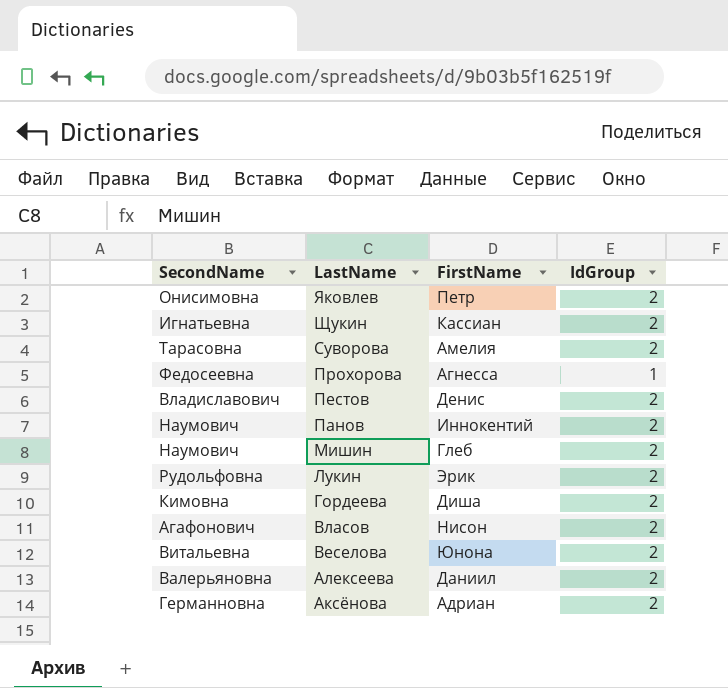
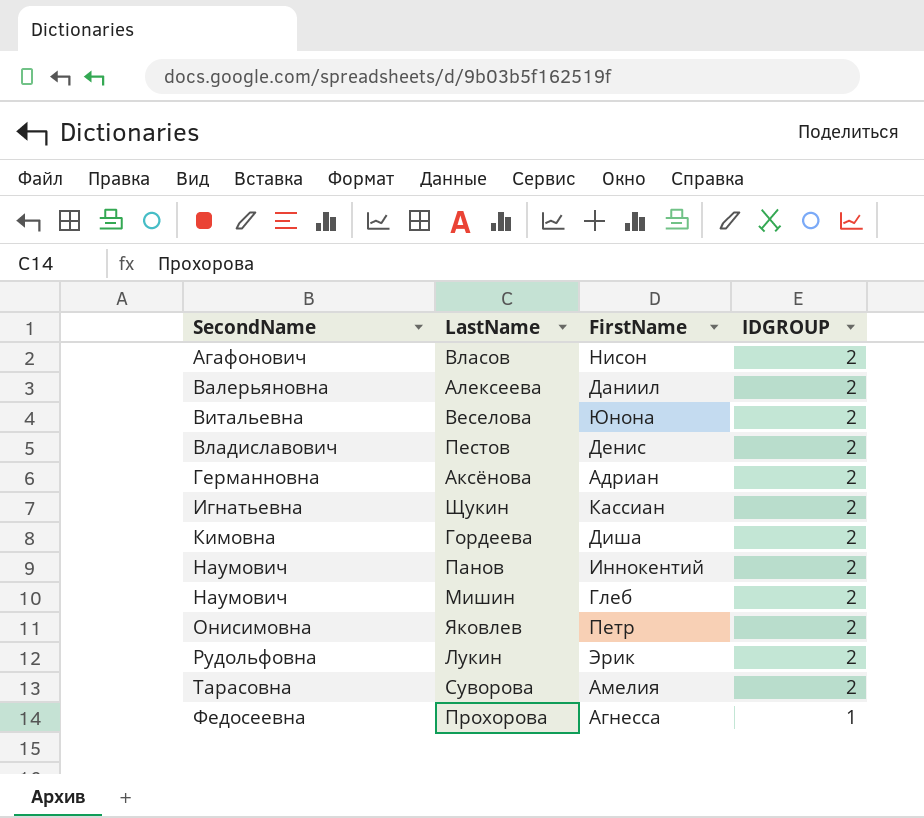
row order: LastName descending -> SecondName ascending
column name: IdGroup -> IDGROUP

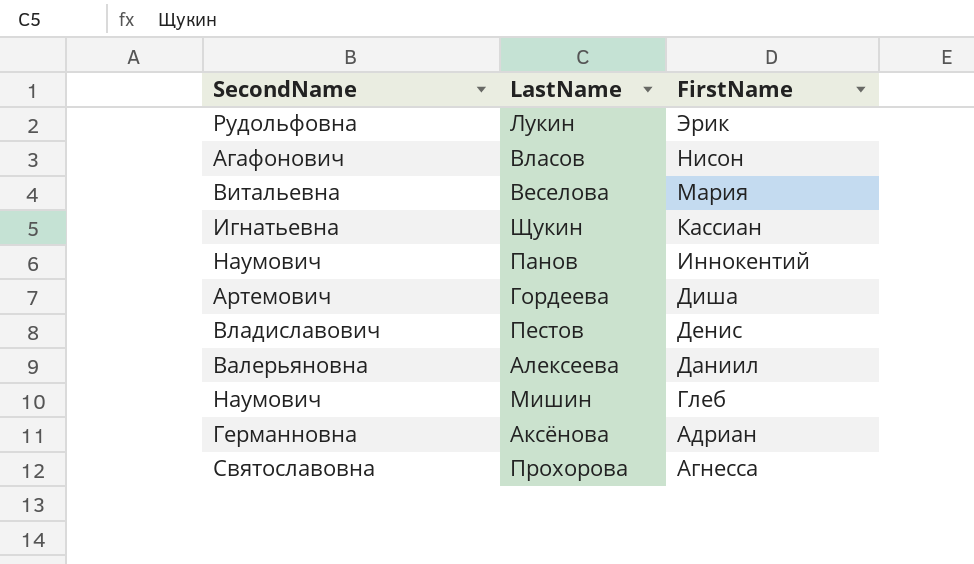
row order: SecondName ascending -> FirstName descending
column IDGROUP | position: 4 -> none
row Яковлев: Онисимовна | Петр | 2 -> none
row Суворова: Тарасовна | Амелия | 2 -> none
Веселова | FirstName: Юнона -> Мария
Гордеева | SecondName: Кимовна -> Артемович
Прохорова | SecondName: Федосеевна -> Святославовна

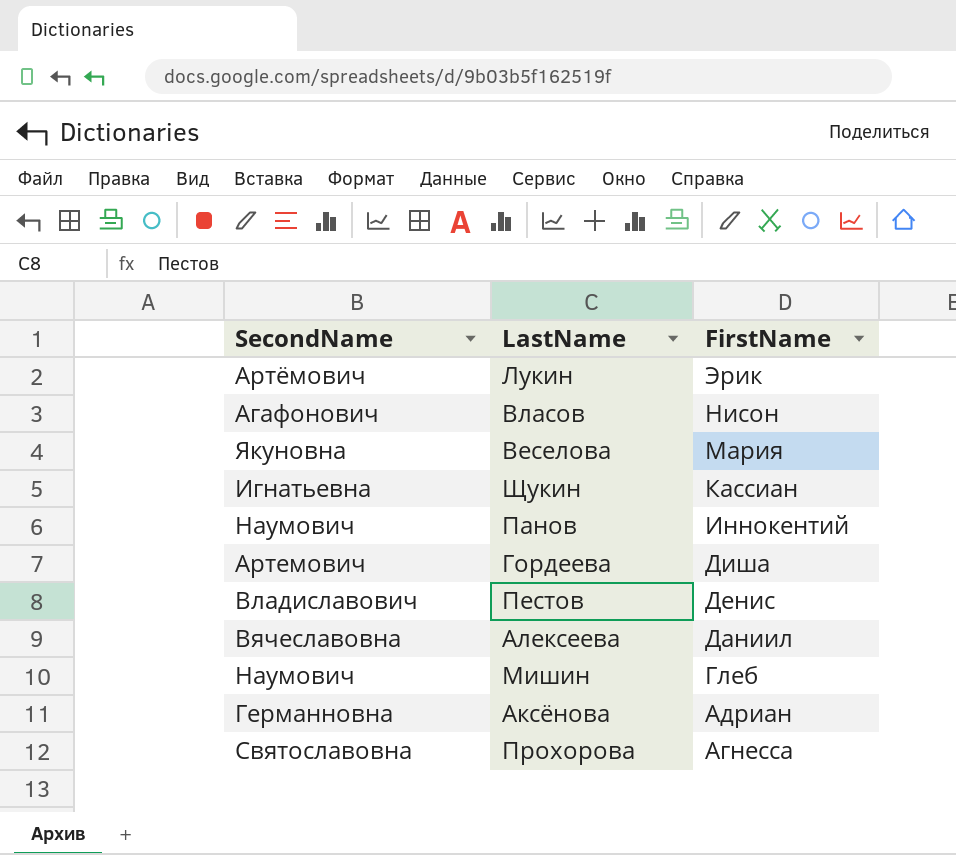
Лукин | SecondName: Рудольфовна -> Артёмович
Веселова | SecondName: Витальевна -> Якуновна
Алексеева | SecondName: Валерьяновна -> Вячеславовна

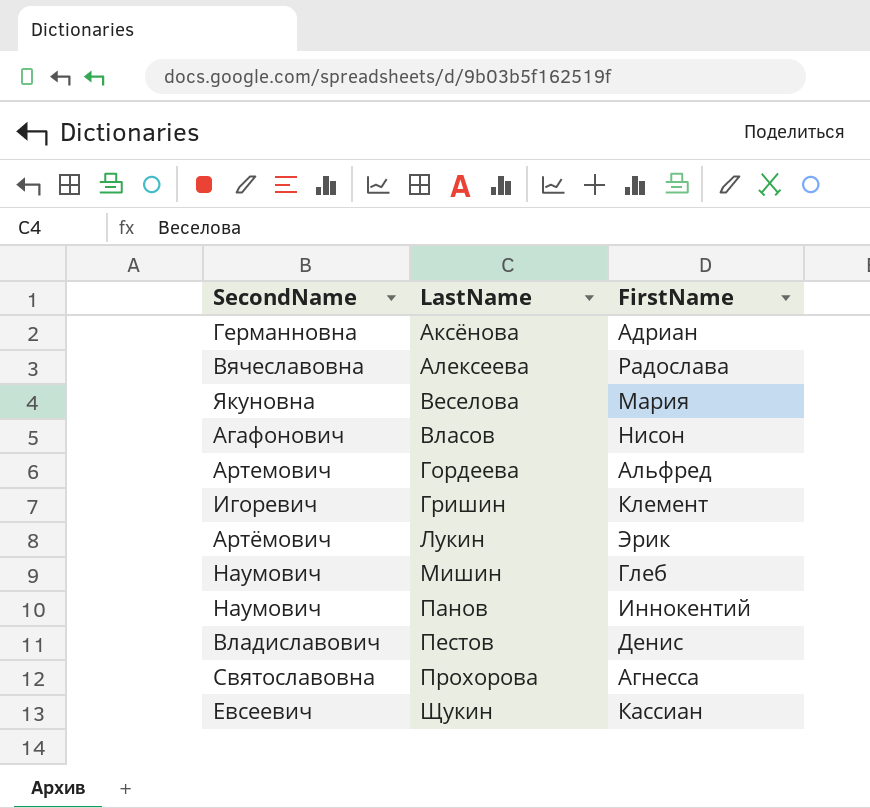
row order: FirstName descending -> LastName ascending
Алексеева | FirstName: Даниил -> Радослава
Гордеева | FirstName: Диша -> Альфред
row Гришин: none -> Игоревич | Клемент
Щукин | SecondName: Игнатьевна -> Евсеевич

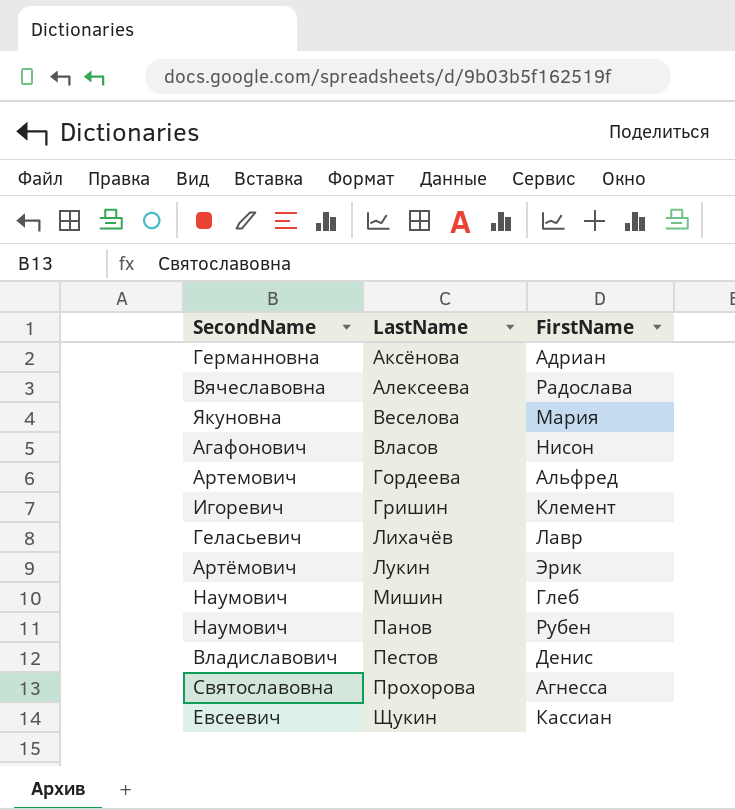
row Лихачёв: none -> Геласьевич | Лавр
Панов | FirstName: Иннокентий -> Рубен

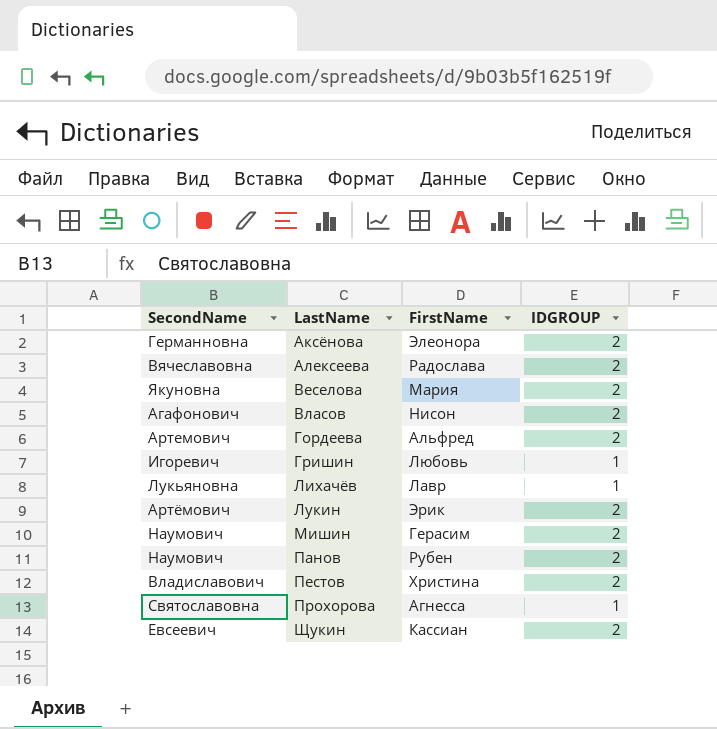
column IDGROUP | position: none -> 4
Аксёнова | FirstName: Адриан -> Элеонора
Гришин | FirstName: Клемент -> Любовь
Лихачёв | SecondName: Геласьевич -> Лукьяновна
Мишин | FirstName: Глеб -> Герасим
Пестов | FirstName: Денис -> Христина

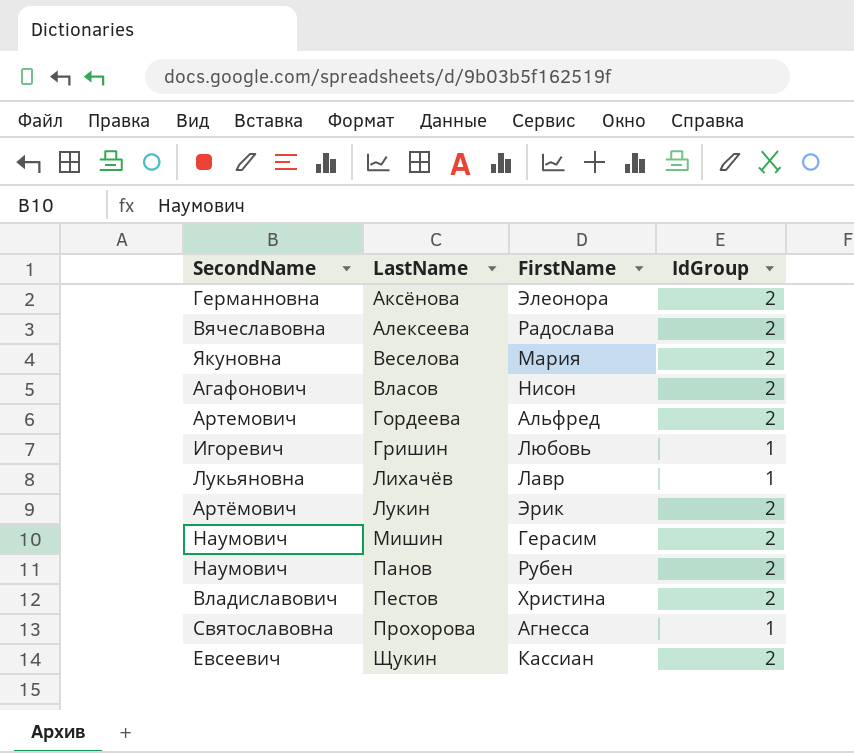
column name: IDGROUP -> IdGroup

